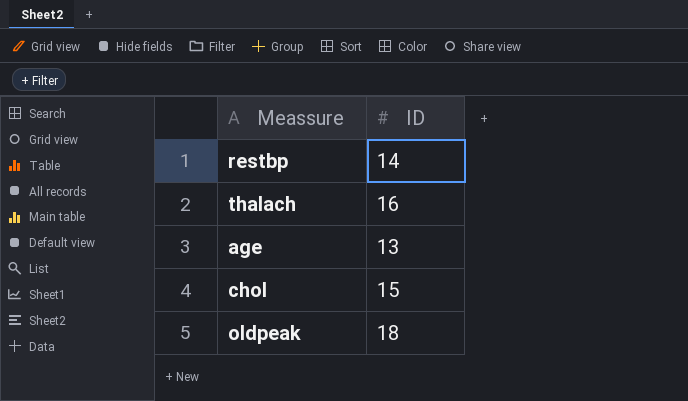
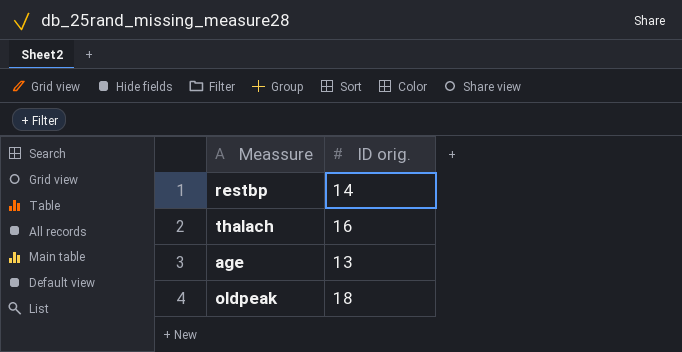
column name: ID -> ID orig.
row chol: 15 -> none

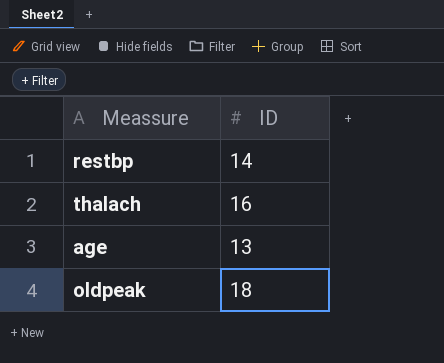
column name: ID orig. -> ID

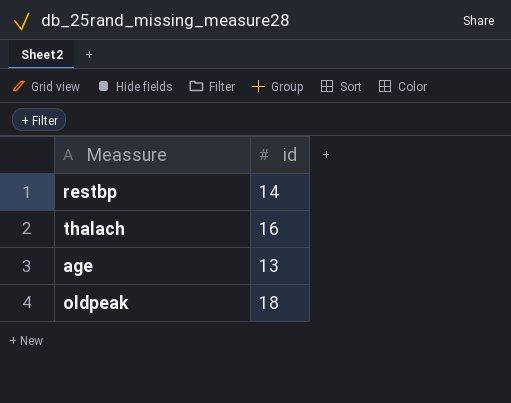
column name: ID -> id

